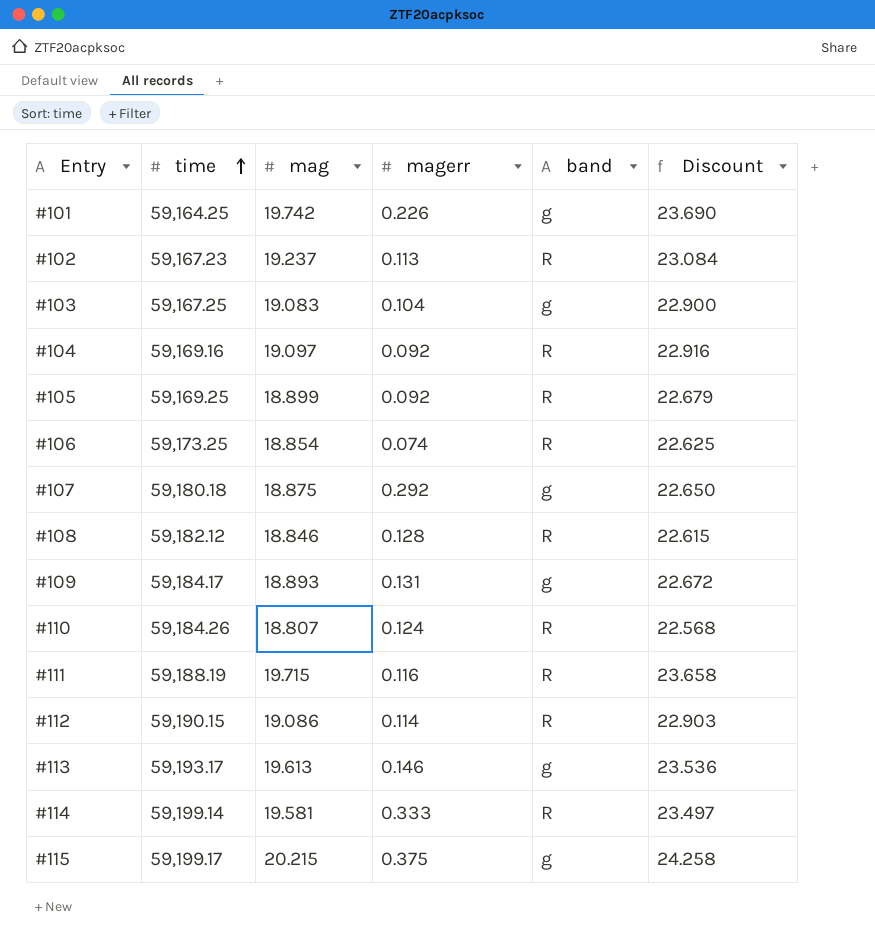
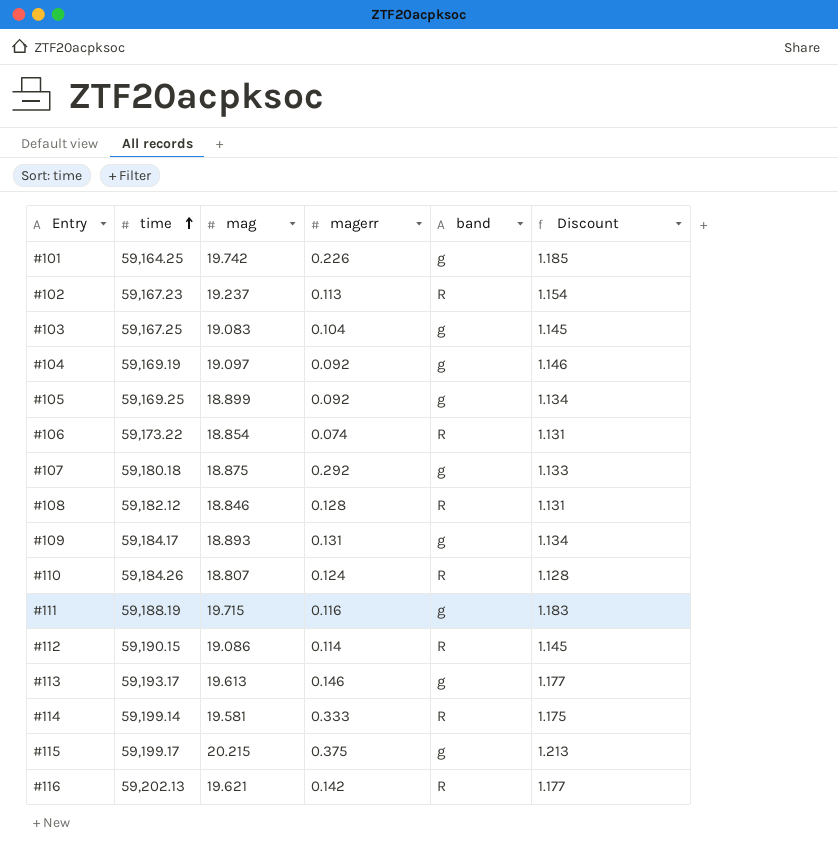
column Discount | formula: [mag] * 1.2 -> [mag] * 0.06
#104 | time: 59,169.16 -> 59,169.19
#104 | band: R -> g
#105 | band: R -> g
#106 | time: 59,173.25 -> 59,173.22
#111 | band: R -> g
row #116: none -> 59,202.13 | 19.621 | 0.142 | R | 1.177

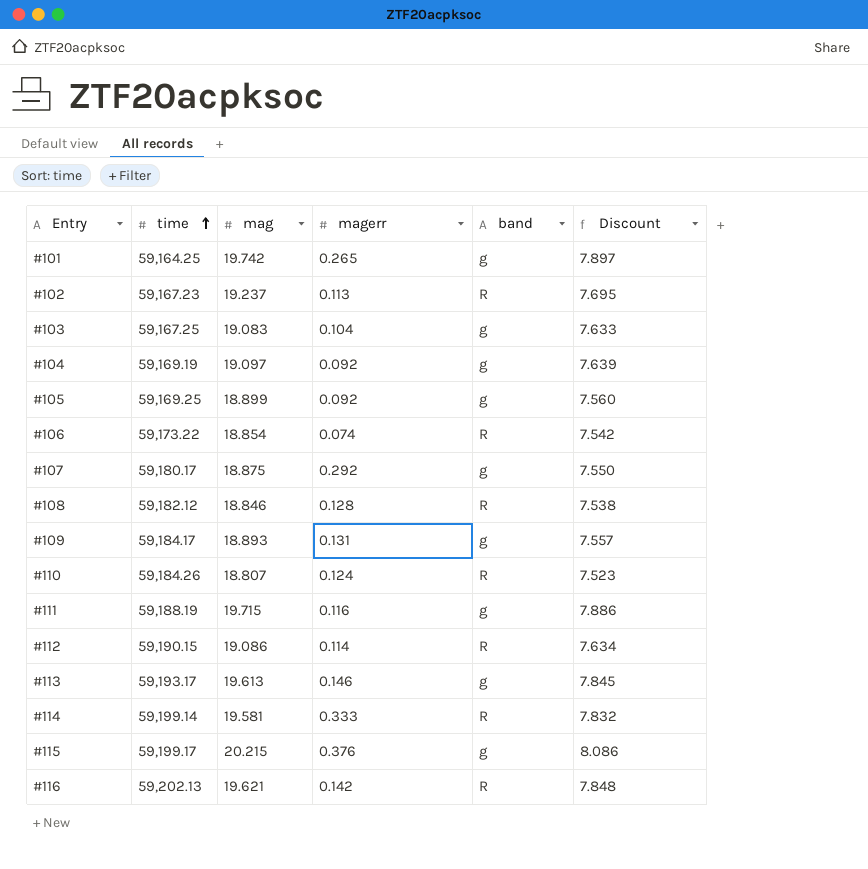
column Discount | formula: [mag] * 0.06 -> [mag] * 0.4
#101 | magerr: 0.226 -> 0.265
#107 | time: 59,180.18 -> 59,180.17
#115 | magerr: 0.375 -> 0.376

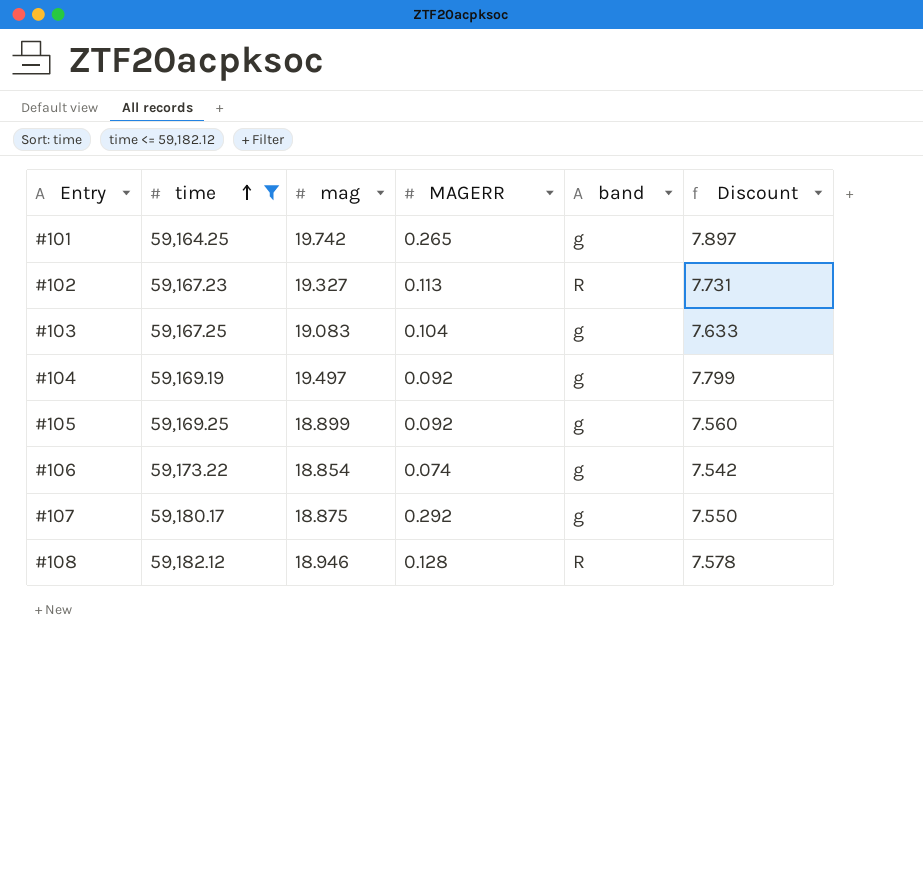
filter: none -> time <= 59,182.12
column name: magerr -> MAGERR
#102 | mag: 19.237 -> 19.327
#102 | Discount: 7.695 -> 7.731
#104 | mag: 19.097 -> 19.497
#104 | Discount: 7.639 -> 7.799
#106 | band: R -> g
#108 | mag: 18.846 -> 18.946
#108 | Discount: 7.538 -> 7.578

